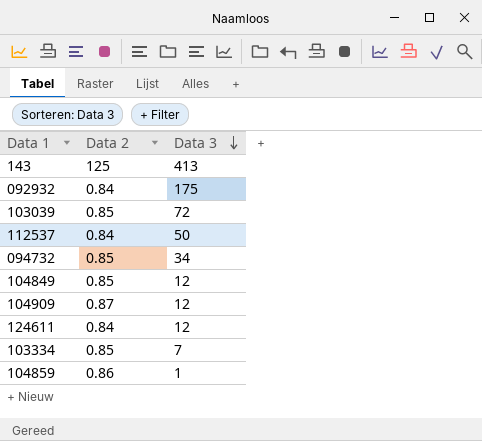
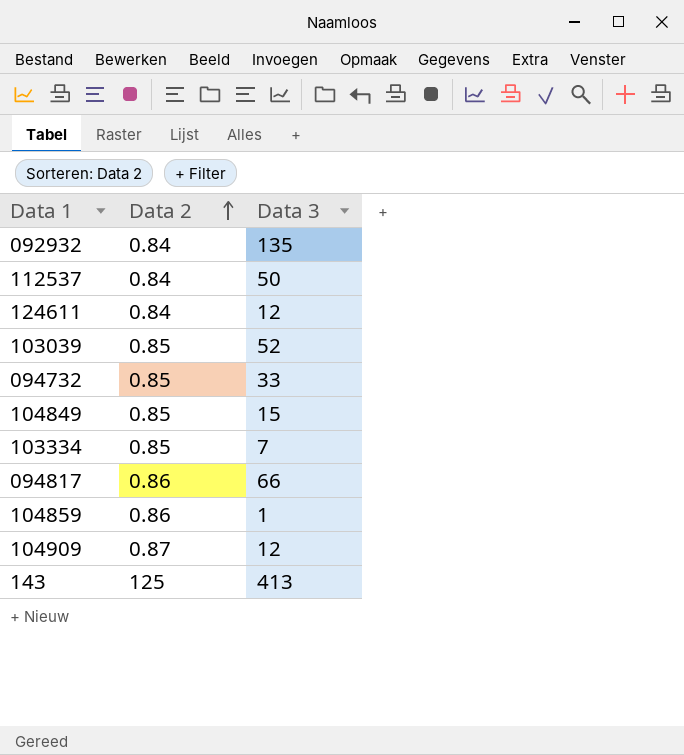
row order: Data 3 descending -> Data 2 ascending
092932 | Data 3: 175 -> 135
103039 | Data 3: 72 -> 52
094732 | Data 3: 34 -> 33
104849 | Data 3: 12 -> 15
row 094817: none -> 0.86 | 66

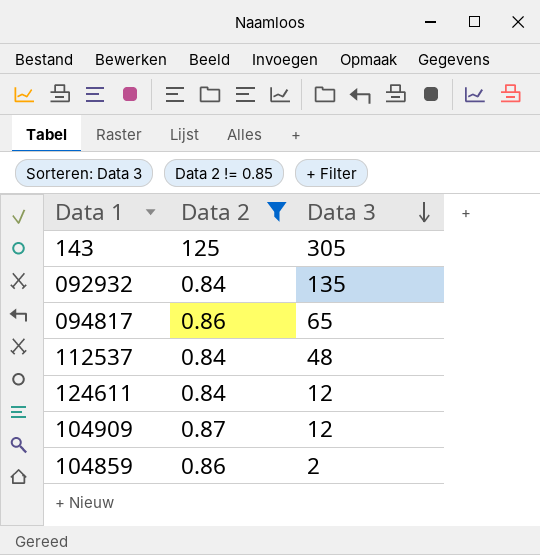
filter: none -> Data 2 != 0.85
row order: Data 2 ascending -> Data 3 descending
143 | Data 3: 413 -> 305
094817 | Data 3: 66 -> 65
112537 | Data 3: 50 -> 48
104859 | Data 3: 1 -> 2

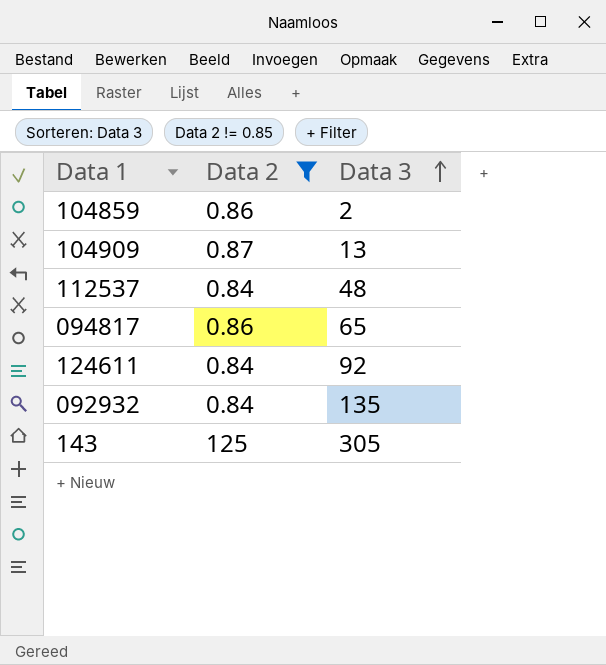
row order: Data 3 descending -> Data 3 ascending
104909 | Data 3: 12 -> 13
124611 | Data 3: 12 -> 92

